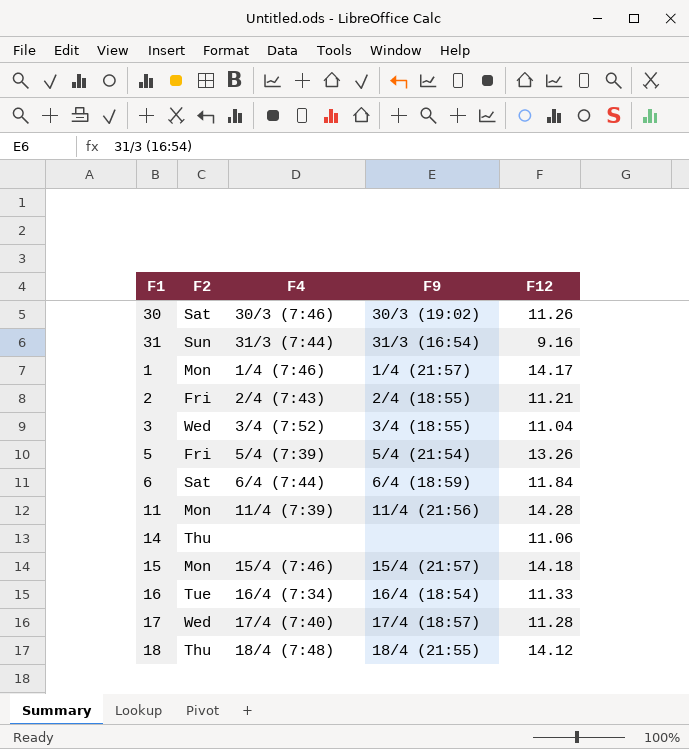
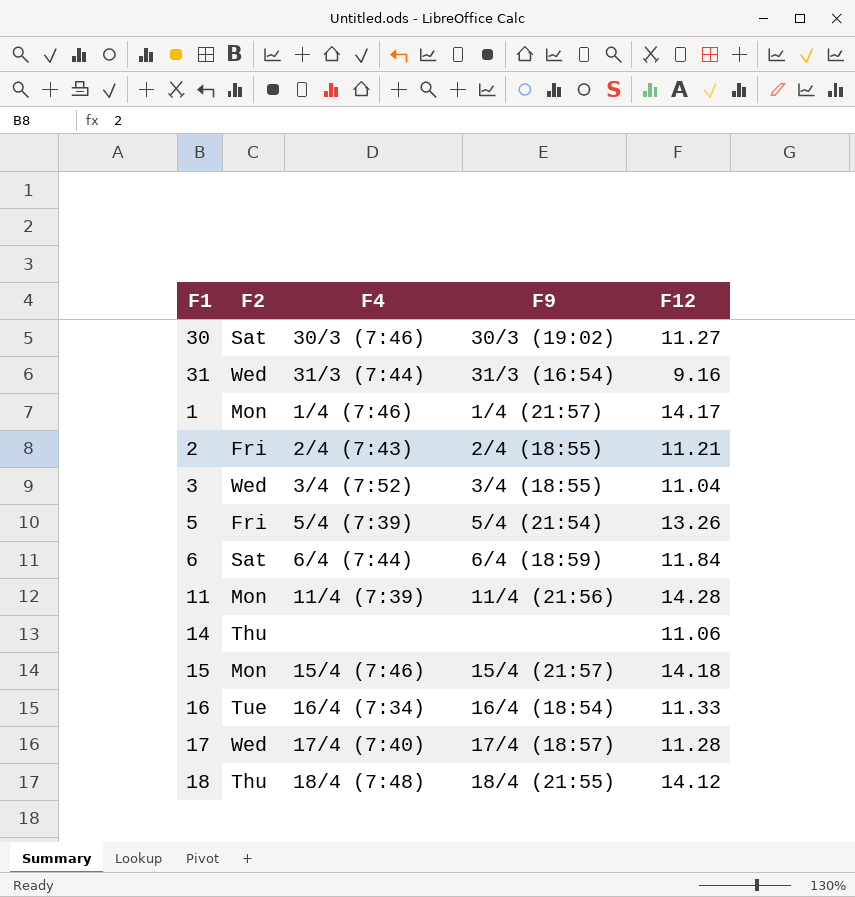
30 | F12: 11.26 -> 11.27
31 | F2: Sun -> Wed

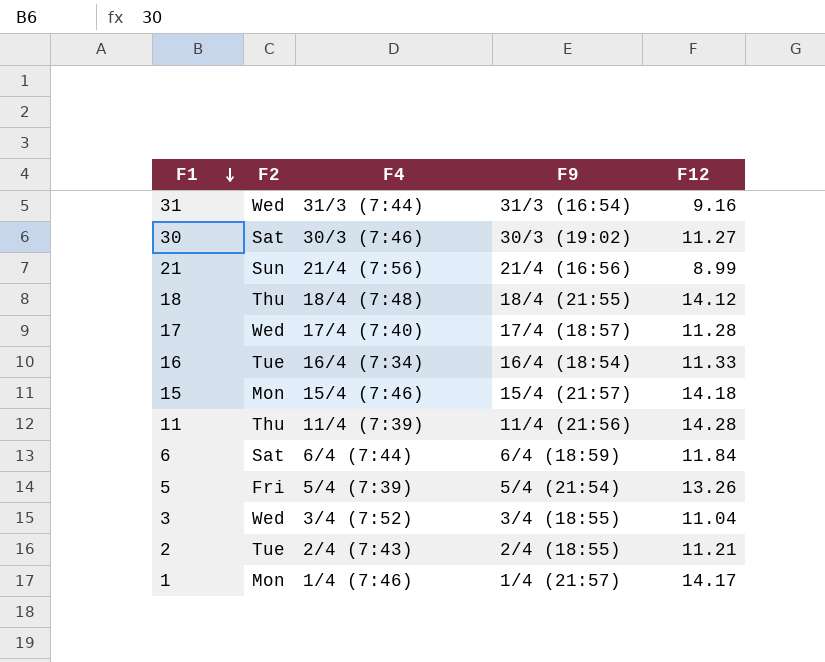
row order: none -> F1 descending
row 14: Thu | none | none | 11.06 -> none
row 21: none -> Sun | 21/4 (7:56) | 21/4 (16:56) | 8.99
11 | F2: Mon -> Thu
2 | F2: Fri -> Tue

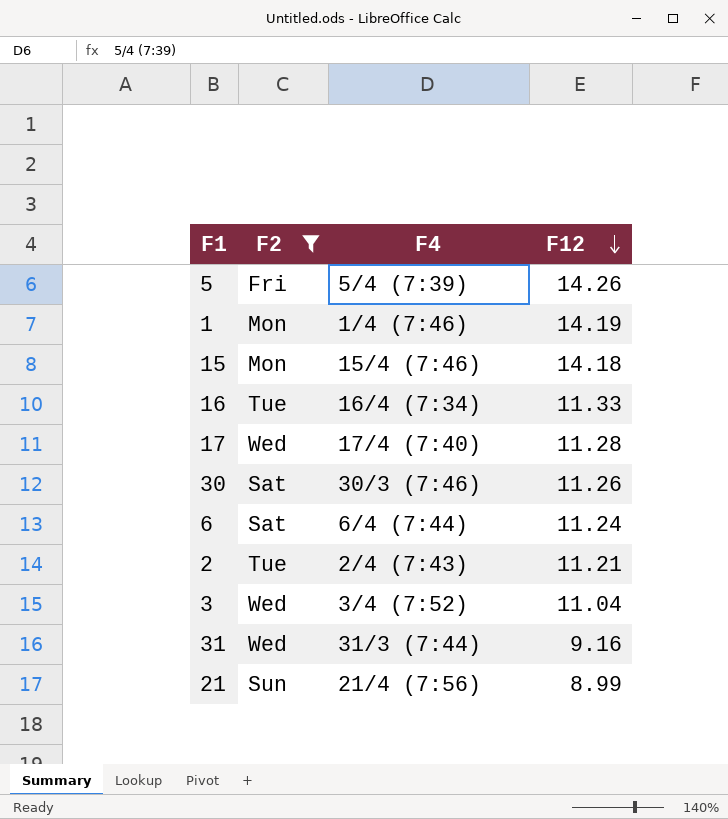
filter: none -> F2 != Thu
row order: F1 descending -> F12 descending
column F9 | position: 4 -> none
5 | F12: 13.26 -> 14.26
1 | F12: 14.17 -> 14.19
30 | F12: 11.27 -> 11.26
6 | F12: 11.84 -> 11.24

